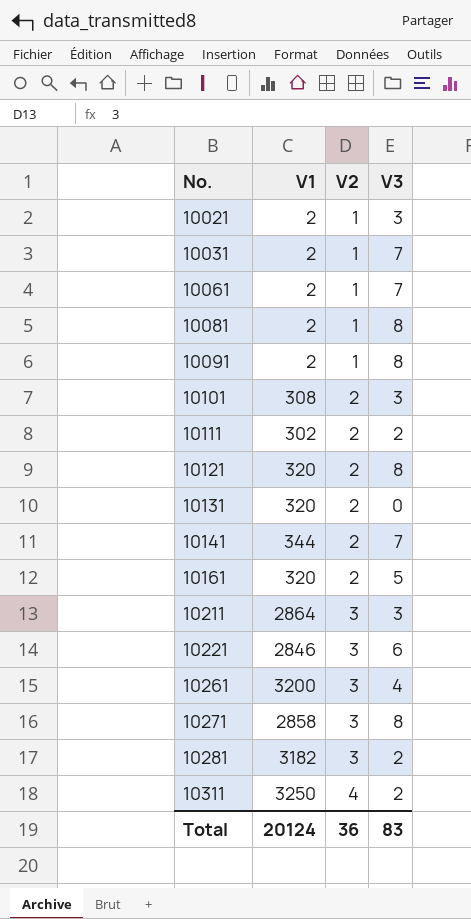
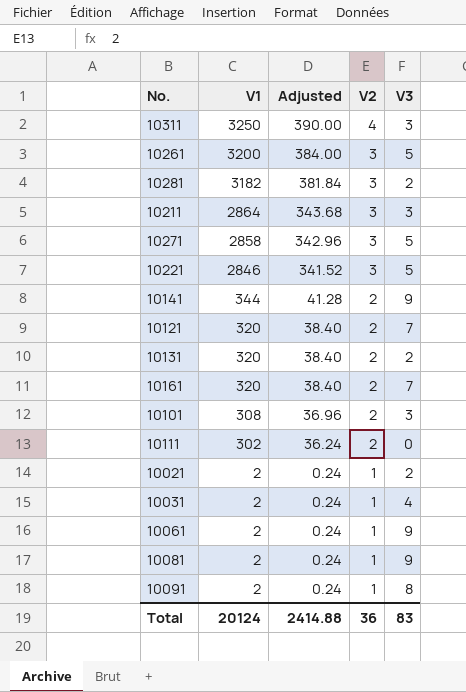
row order: No. ascending -> V1 descending
column Adjusted | formula: none -> [V1] * 0.12
10311 | V3: 2 -> 3
10261 | V3: 4 -> 5
10271 | V3: 8 -> 5
10221 | V3: 6 -> 5
10141 | V3: 7 -> 9
10121 | V3: 8 -> 7
10131 | V3: 0 -> 2
10161 | V3: 5 -> 7
10111 | V3: 2 -> 0
10021 | V3: 3 -> 2
10031 | V3: 7 -> 4
10061 | V3: 7 -> 9
10081 | V3: 8 -> 9

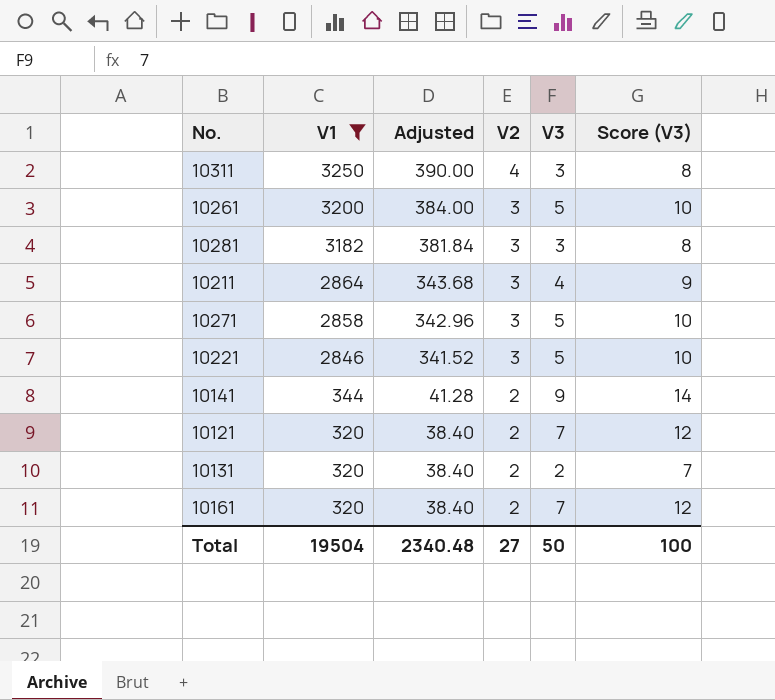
filter: none -> V1 >= 320
column Score (V3) | formula: none -> [V3] + 5
10281 | V3: 2 -> 3
10211 | V3: 3 -> 4
Total | V1: 20124 -> 19504
Total | Adjusted: 2414.88 -> 2340.48
Total | V2: 36 -> 27
Total | V3: 83 -> 50

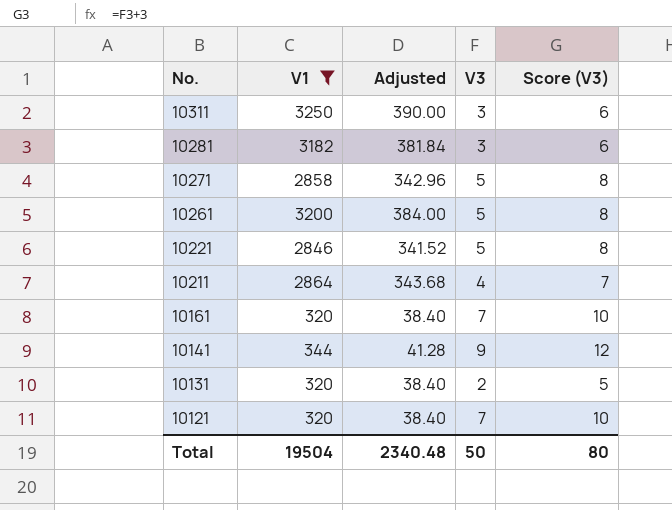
row order: V1 descending -> No. descending
column V2 | position: 4 -> none
column Score (V3) | formula: [V3] + 5 -> [V3] + 3
Total | Score (V3): 100 -> 80

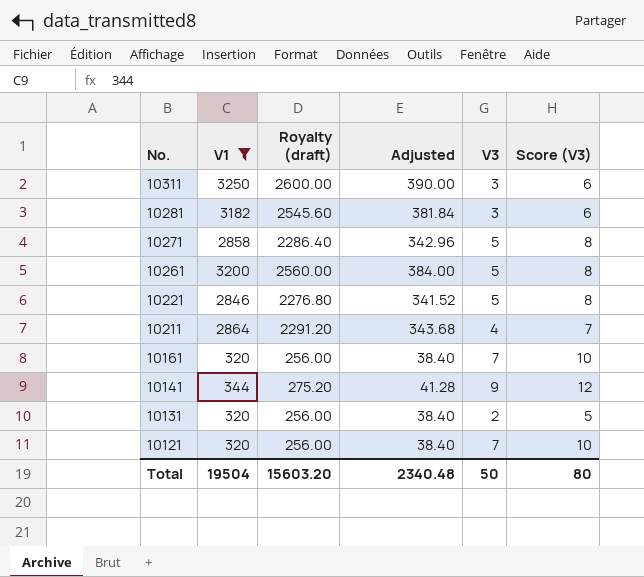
column Royalty (draft) | formula: none -> [V1] * 0.8

